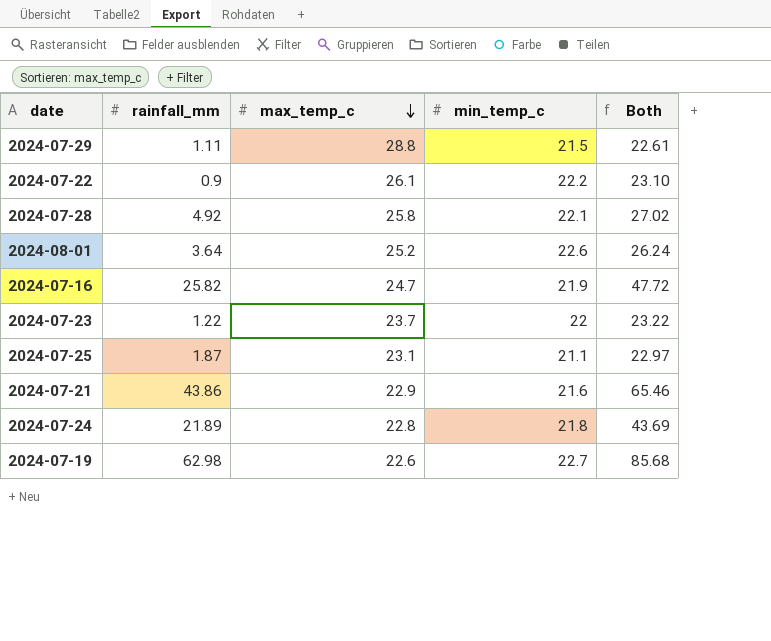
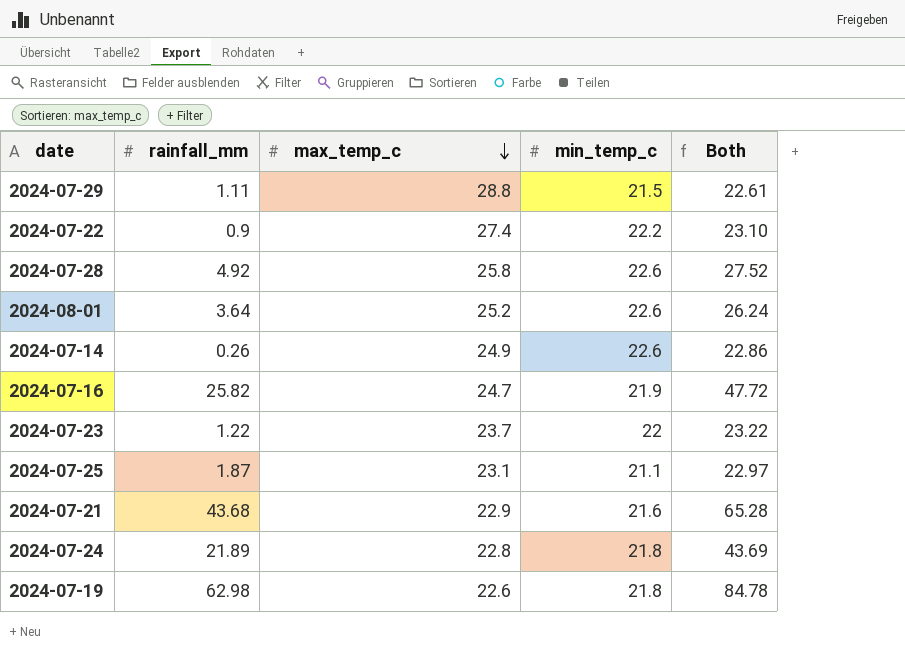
2024-07-22 | max_temp_c: 26.1 -> 27.4
2024-07-28 | min_temp_c: 22.1 -> 22.6
2024-07-28 | Both: 27.02 -> 27.52
row 2024-07-14: none -> 0.26 | 24.9 | 22.6 | 22.86
2024-07-21 | rainfall_mm: 43.86 -> 43.68
2024-07-21 | Both: 65.46 -> 65.28
2024-07-19 | min_temp_c: 22.7 -> 21.8
2024-07-19 | Both: 85.68 -> 84.78

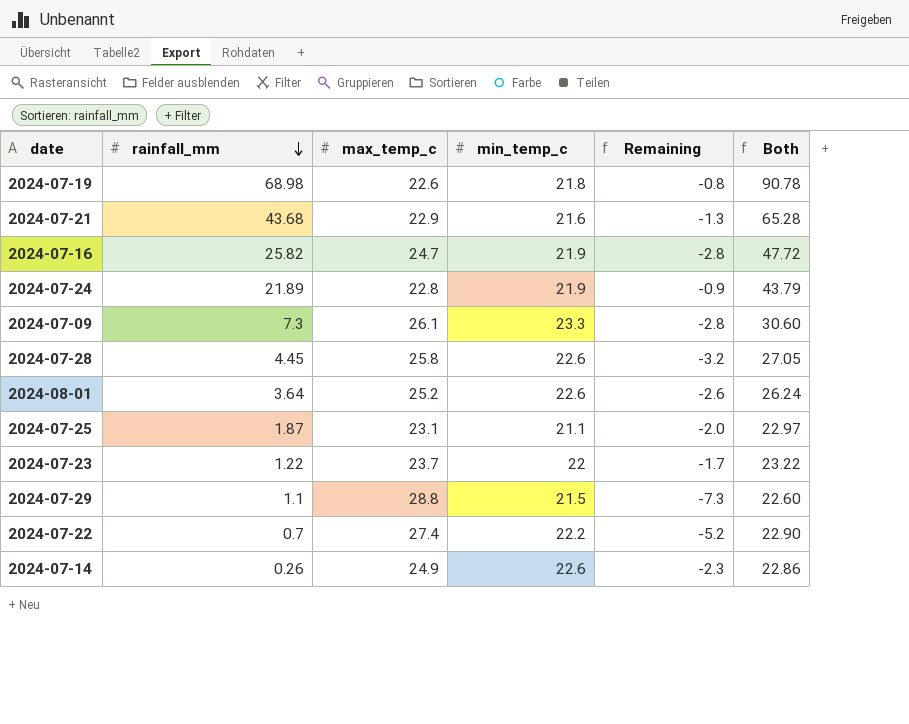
row order: max_temp_c descending -> rainfall_mm descending
column Remaining | formula: none -> [min_temp_c] - [max_temp_c]
2024-07-19 | rainfall_mm: 62.98 -> 68.98
2024-07-19 | Both: 84.78 -> 90.78
2024-07-24 | min_temp_c: 21.8 -> 21.9
2024-07-24 | Both: 43.69 -> 43.79
row 2024-07-09: none -> 7.3 | 26.1 | 23.3 | -2.8 | 30.60
2024-07-28 | rainfall_mm: 4.92 -> 4.45
2024-07-28 | Both: 27.52 -> 27.05
2024-07-29 | rainfall_mm: 1.11 -> 1.1
2024-07-29 | Both: 22.61 -> 22.60
2024-07-22 | rainfall_mm: 0.9 -> 0.7
2024-07-22 | Both: 23.10 -> 22.90

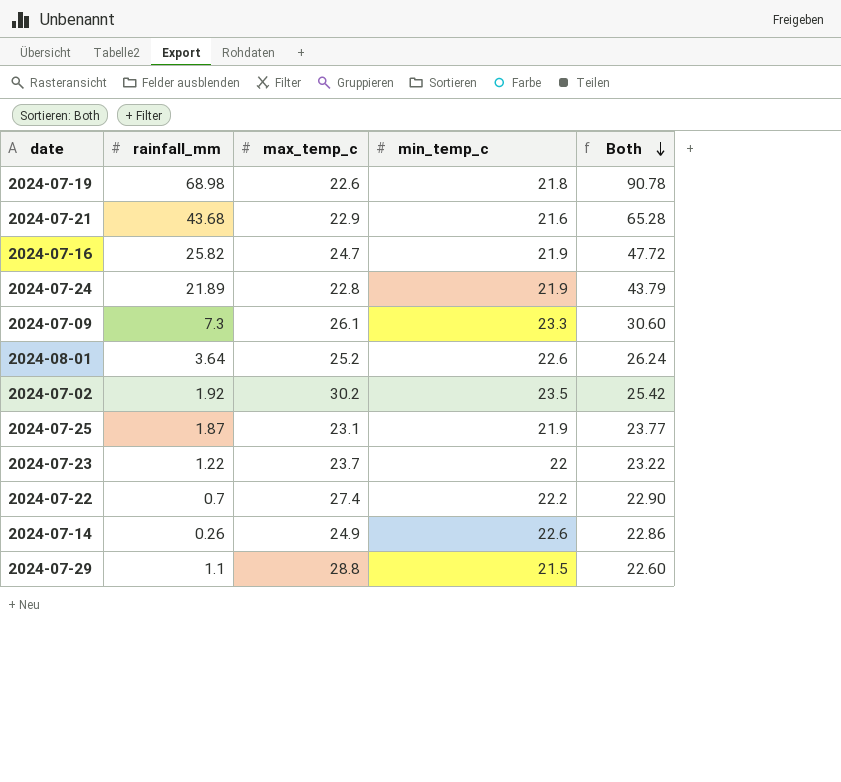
row order: rainfall_mm descending -> Both descending
column Remaining | formula: [min_temp_c] - [max_temp_c] -> none
row 2024-07-28: 4.45 | 25.8 | 22.6 | -3.2 | 27.05 -> none
row 2024-07-02: none -> 1.92 | 30.2 | 23.5 | 25.42
2024-07-25 | min_temp_c: 21.1 -> 21.9
2024-07-25 | Both: 22.97 -> 23.77

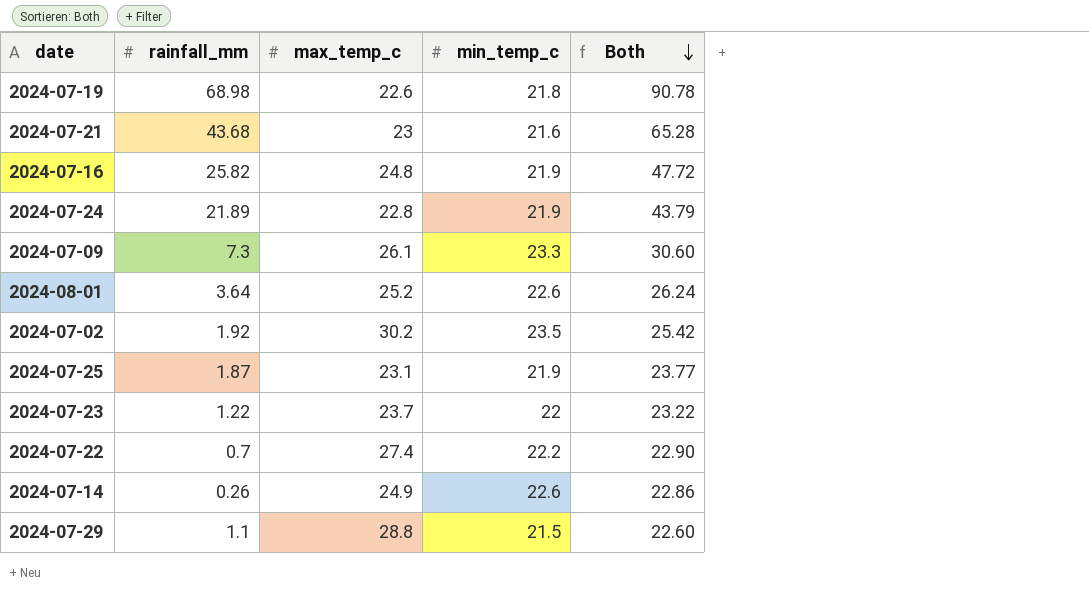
2024-07-21 | max_temp_c: 22.9 -> 23
2024-07-16 | max_temp_c: 24.7 -> 24.8

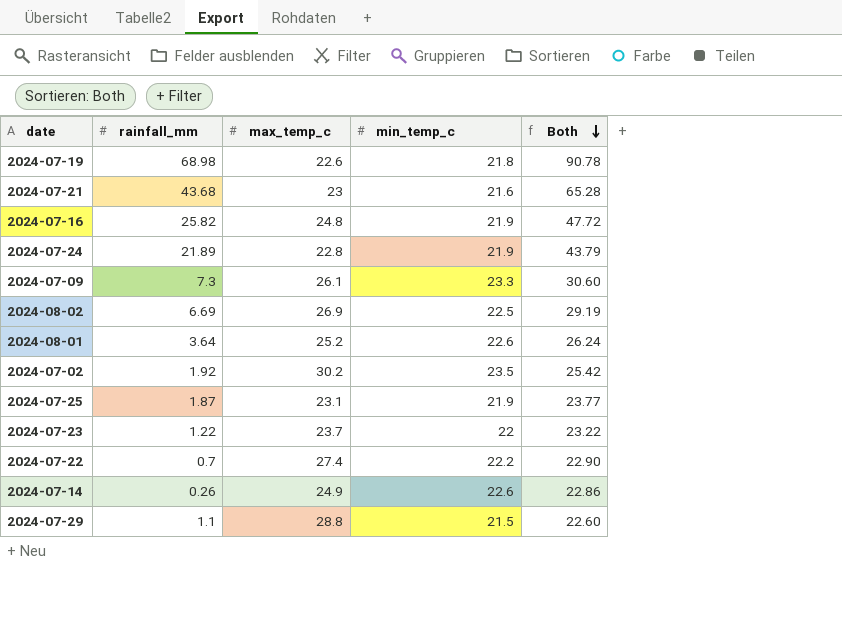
row 2024-08-02: none -> 6.69 | 26.9 | 22.5 | 29.19

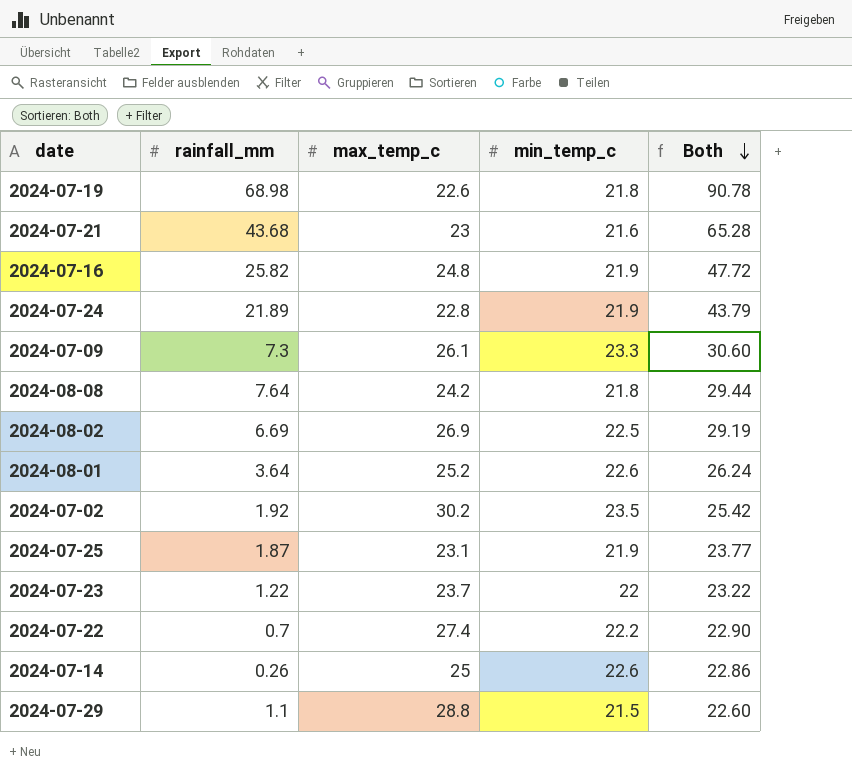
row 2024-08-08: none -> 7.64 | 24.2 | 21.8 | 29.44
2024-07-14 | max_temp_c: 24.9 -> 25

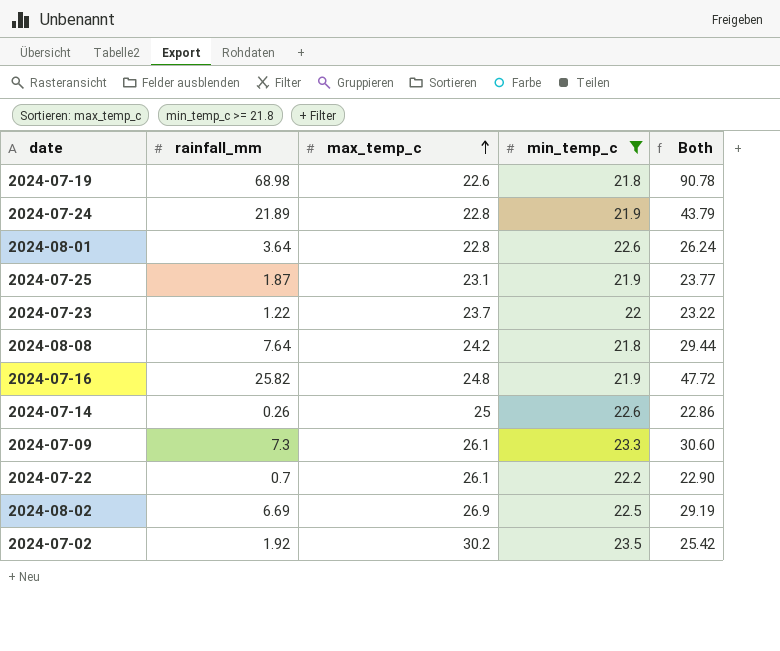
filter: none -> min_temp_c >= 21.8
row order: Both descending -> max_temp_c ascending
2024-08-01 | max_temp_c: 25.2 -> 22.8
2024-07-22 | max_temp_c: 27.4 -> 26.1

